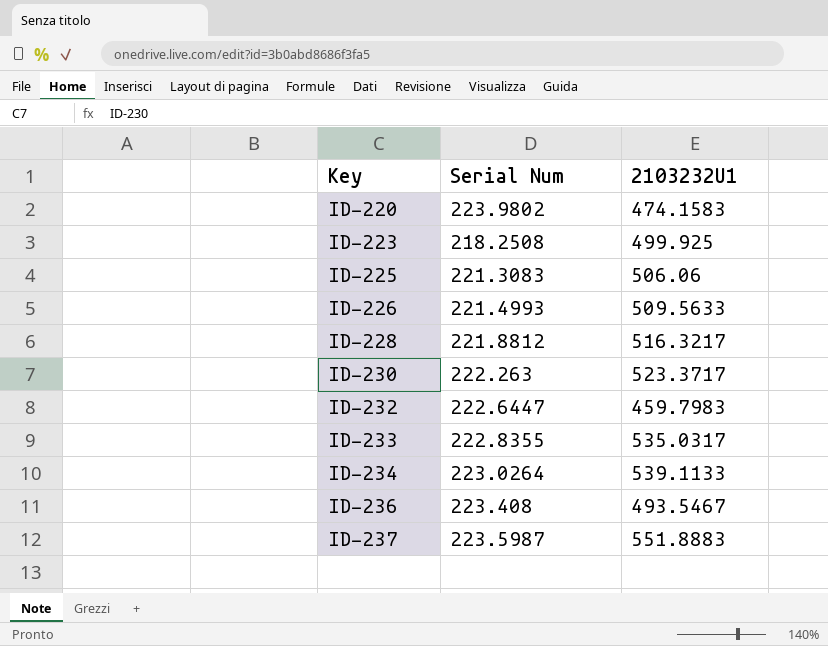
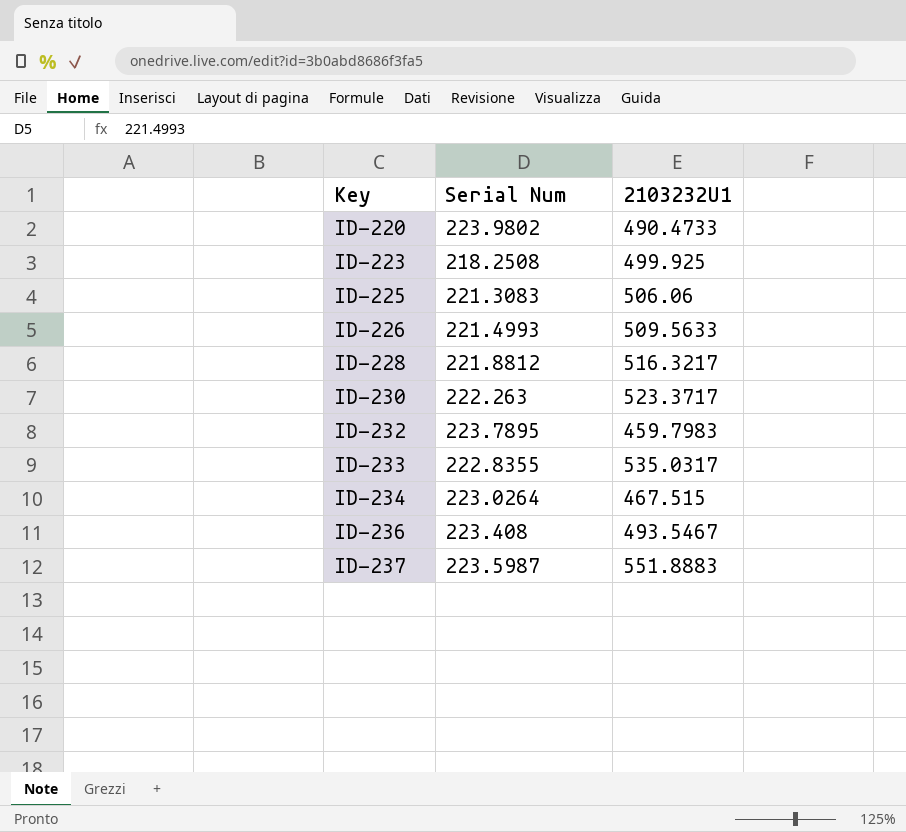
ID-220 | 2103232U1: 474.1583 -> 490.4733
ID-232 | Serial Num: 222.6447 -> 223.7895
ID-234 | 2103232U1: 539.1133 -> 467.515

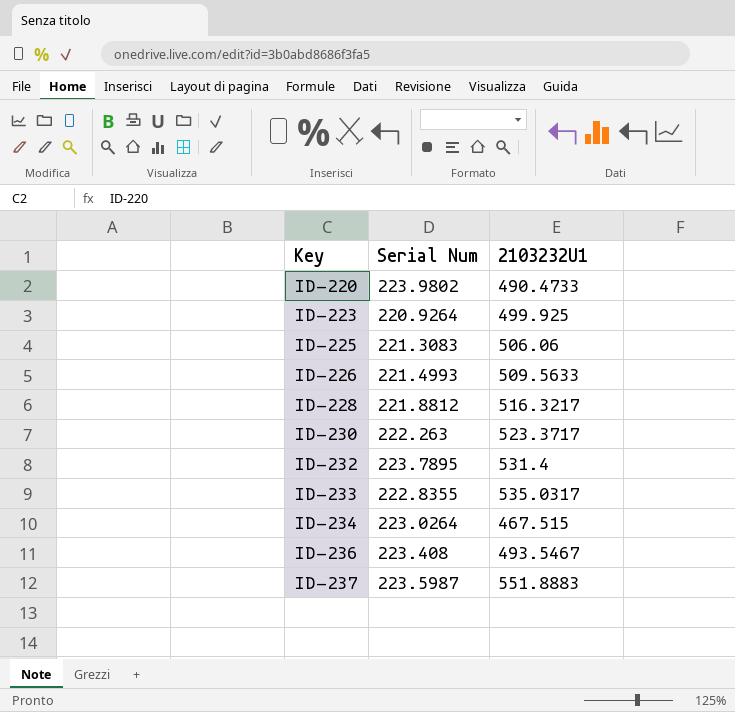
ID-223 | Serial Num: 218.2508 -> 220.9264
ID-232 | 2103232U1: 459.7983 -> 531.4

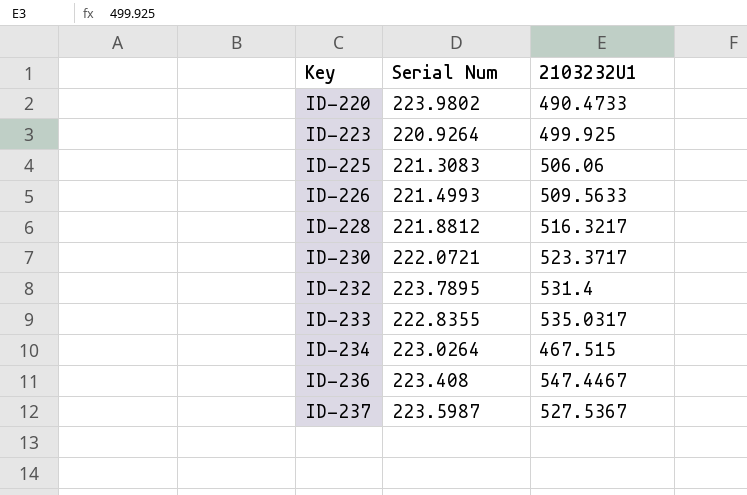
ID-230 | Serial Num: 222.263 -> 222.0721
ID-236 | 2103232U1: 493.5467 -> 547.4467
ID-237 | 2103232U1: 551.8883 -> 527.5367

